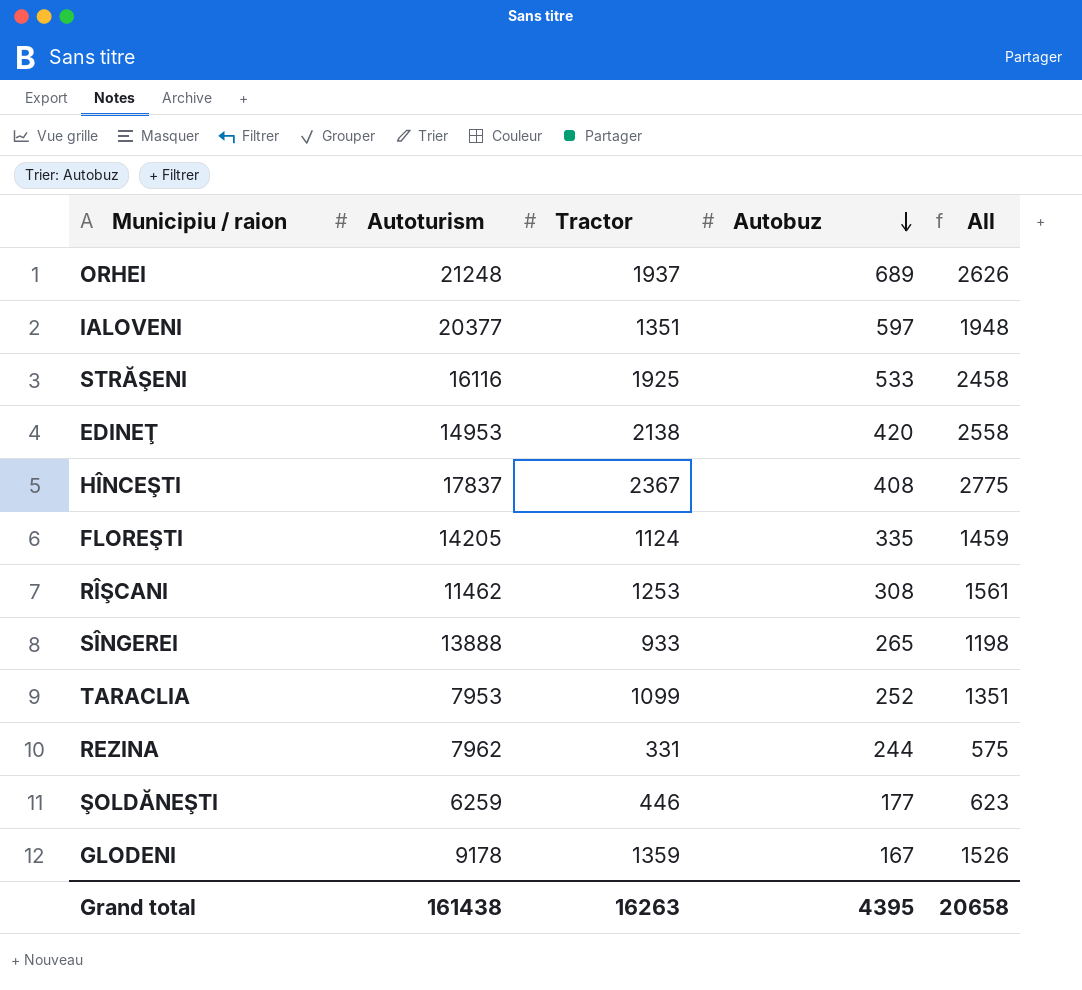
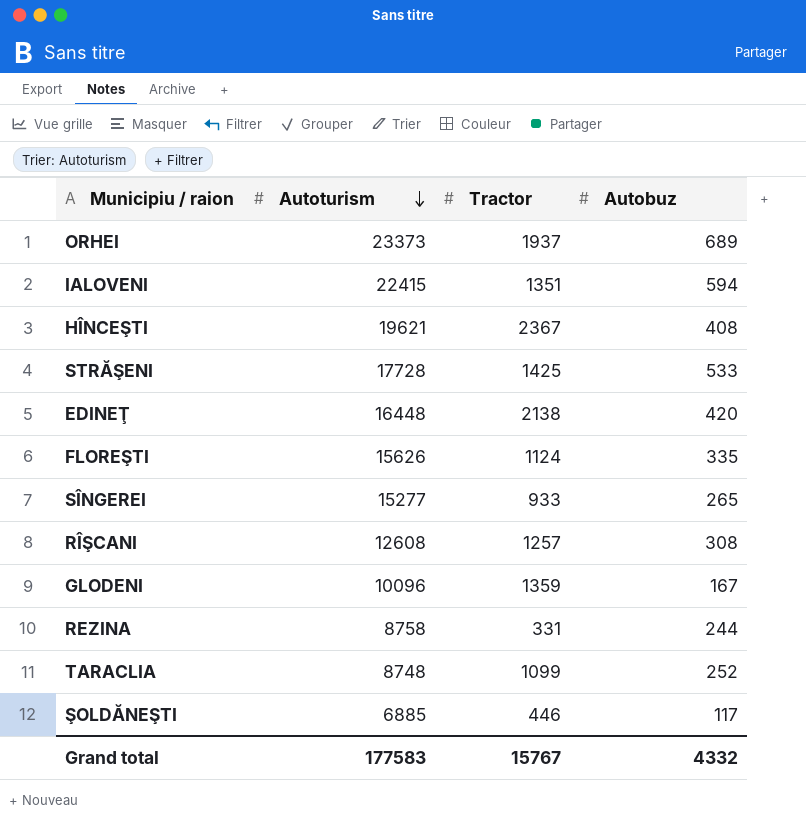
row order: Autobuz descending -> Autoturism descending
column All | formula: [Tractor] + [Autobuz] -> none
ORHEI | Autoturism: 21248 -> 23373
IALOVENI | Autoturism: 20377 -> 22415
IALOVENI | Autobuz: 597 -> 594
HÎNCEŞTI | Autoturism: 17837 -> 19621
STRĂŞENI | Autoturism: 16116 -> 17728
STRĂŞENI | Tractor: 1925 -> 1425
EDINEŢ | Autoturism: 14953 -> 16448
FLOREŞTI | Autoturism: 14205 -> 15626
SÎNGEREI | Autoturism: 13888 -> 15277
RÎŞCANI | Autoturism: 11462 -> 12608
RÎŞCANI | Tractor: 1253 -> 1257
GLODENI | Autoturism: 9178 -> 10096
REZINA | Autoturism: 7962 -> 8758
TARACLIA | Autoturism: 7953 -> 8748
ŞOLDĂNEŞTI | Autoturism: 6259 -> 6885
ŞOLDĂNEŞTI | Autobuz: 177 -> 117
Grand total | Autoturism: 161438 -> 177583
Grand total | Tractor: 16263 -> 15767
Grand total | Autobuz: 4395 -> 4332

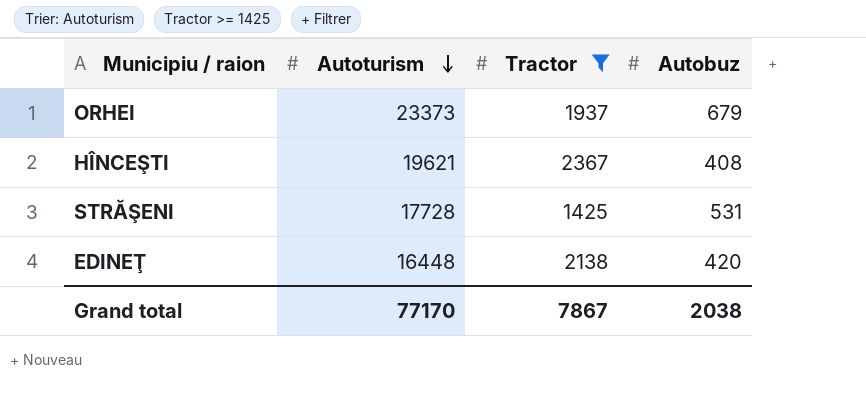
filter: none -> Tractor >= 1425
ORHEI | Autobuz: 689 -> 679
STRĂŞENI | Autobuz: 533 -> 531
Grand total | Autoturism: 177583 -> 77170
Grand total | Tractor: 15767 -> 7867
Grand total | Autobuz: 4332 -> 2038

